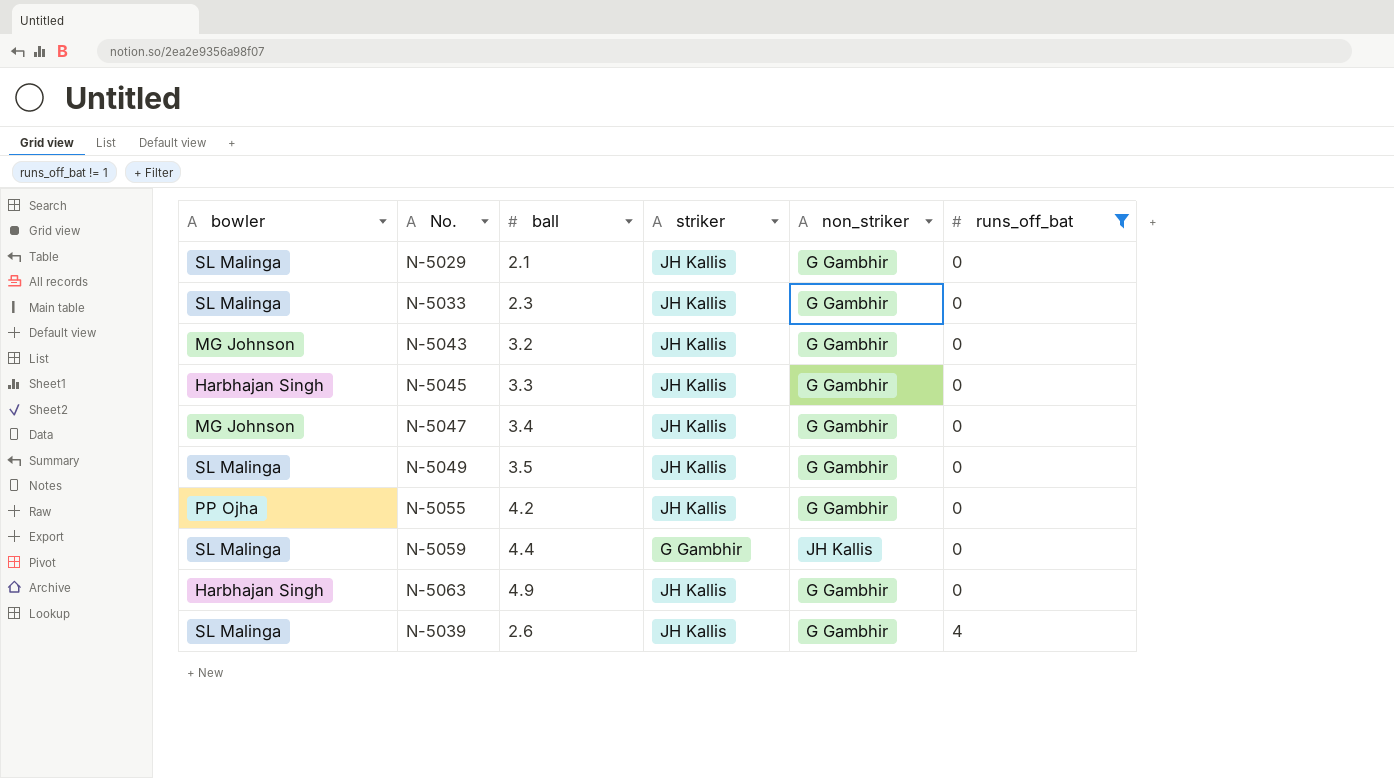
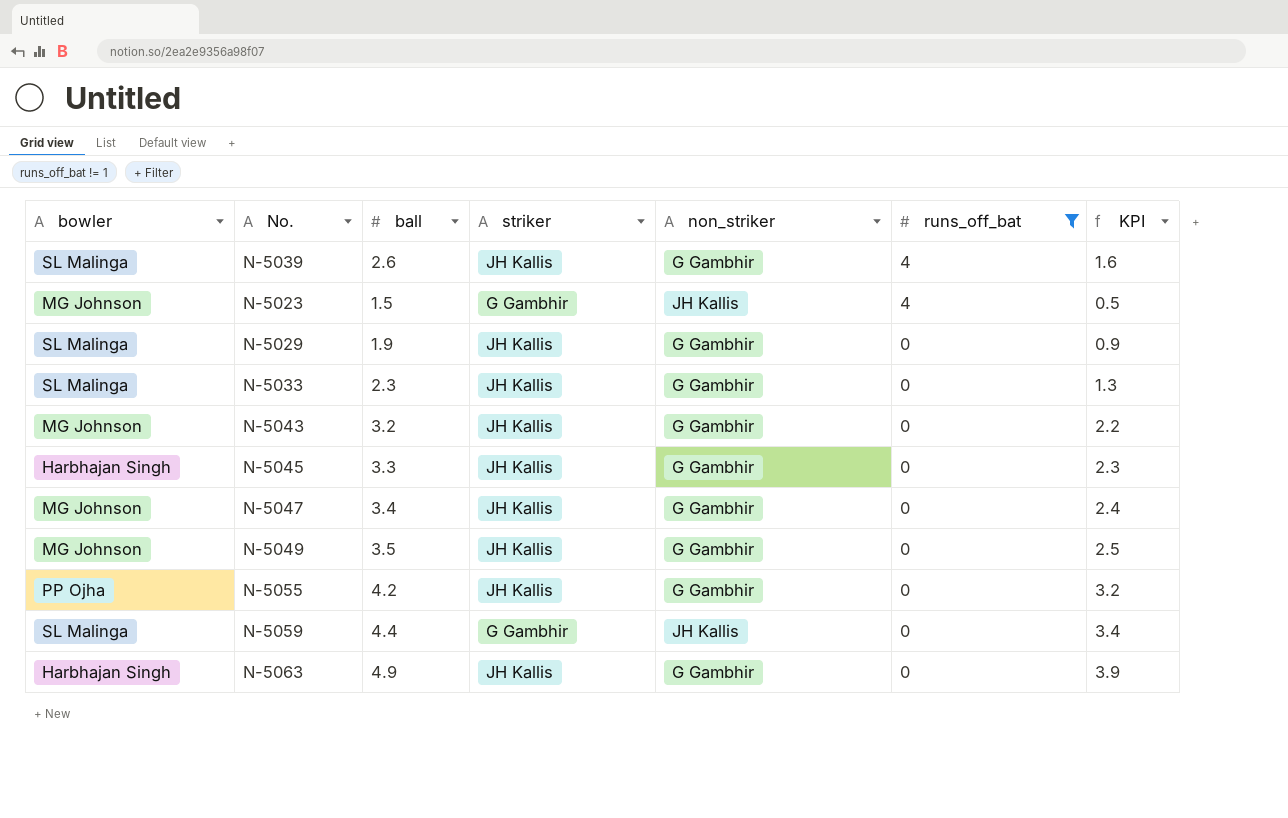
row order: runs_off_bat ascending -> runs_off_bat descending
column KPI | formula: none -> [ball] - 1
row N-5023: none -> MG Johnson | 1.5 | G Gambhir | JH Kallis | 4 | 0.5
N-5029 | ball: 2.1 -> 1.9
N-5049 | bowler: SL Malinga -> MG Johnson

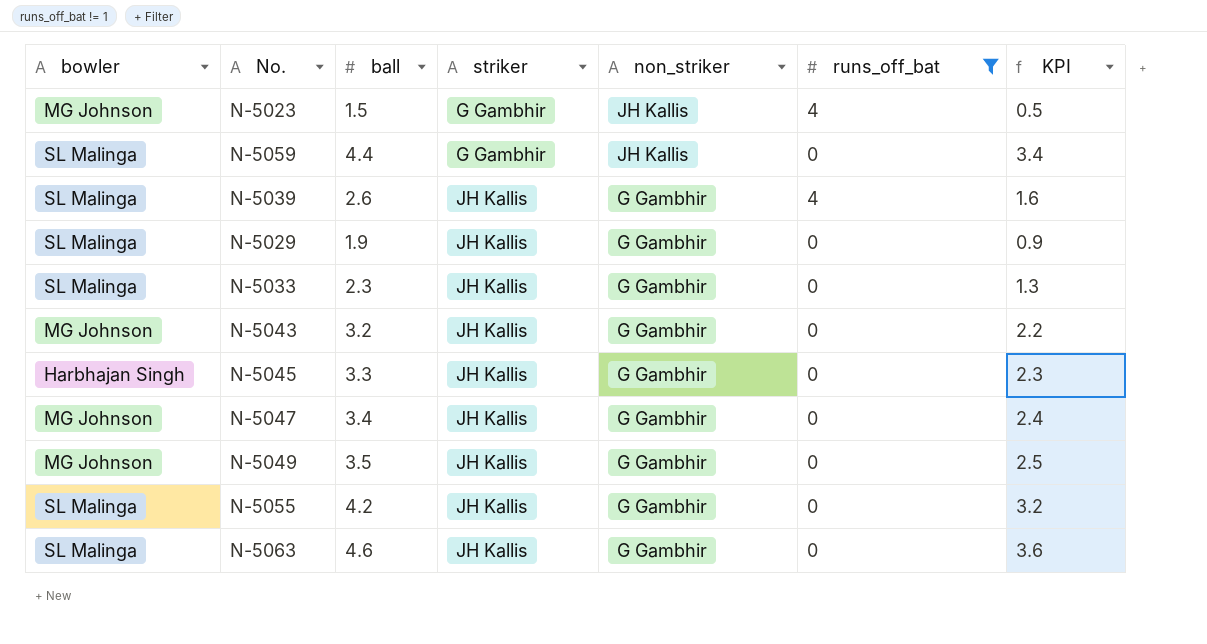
row order: runs_off_bat descending -> striker ascending
N-5055 | bowler: PP Ojha -> SL Malinga
N-5063 | bowler: Harbhajan Singh -> SL Malinga
N-5063 | ball: 4.9 -> 4.6
N-5063 | KPI: 3.9 -> 3.6

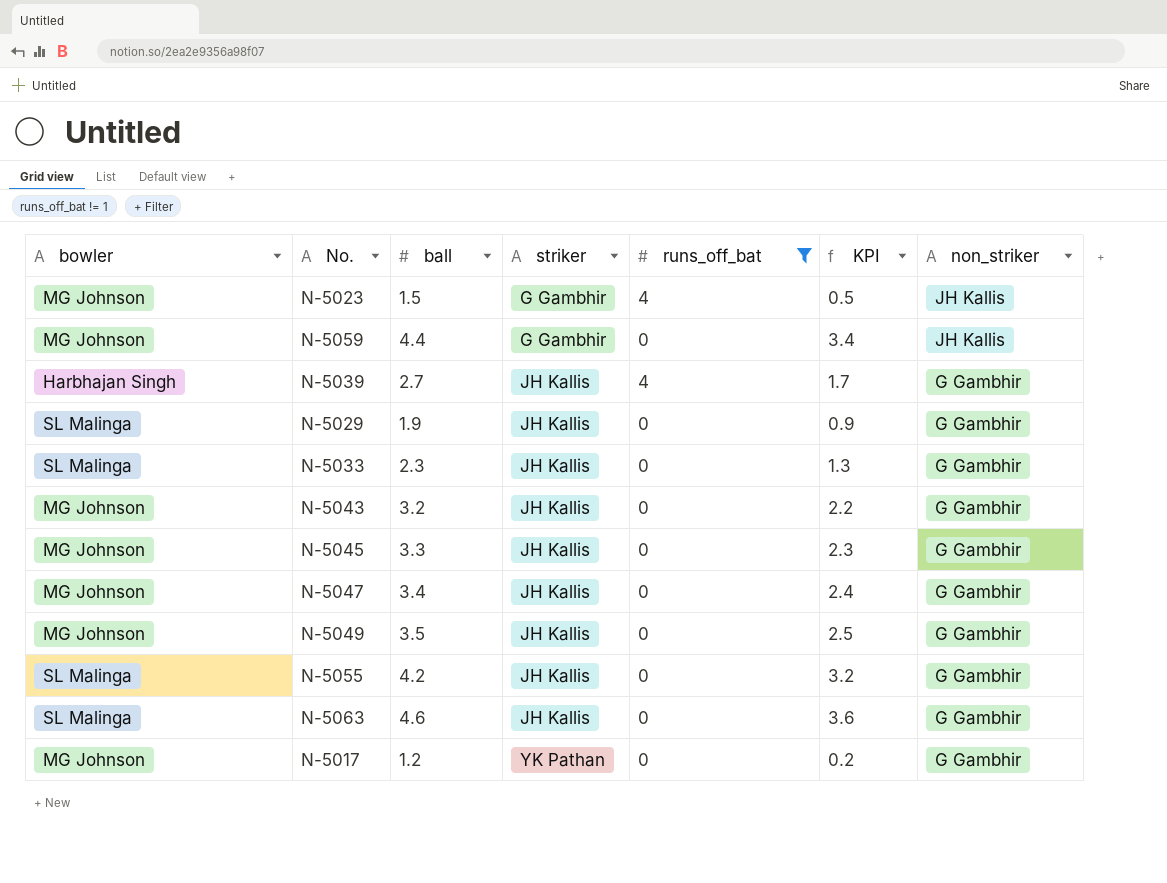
column non_striker | position: 5 -> 7
N-5059 | bowler: SL Malinga -> MG Johnson
N-5039 | bowler: SL Malinga -> Harbhajan Singh
N-5039 | ball: 2.6 -> 2.7
N-5039 | KPI: 1.6 -> 1.7
N-5045 | bowler: Harbhajan Singh -> MG Johnson
row N-5017: none -> MG Johnson | 1.2 | YK Pathan | 0 | 0.2 | G Gambhir

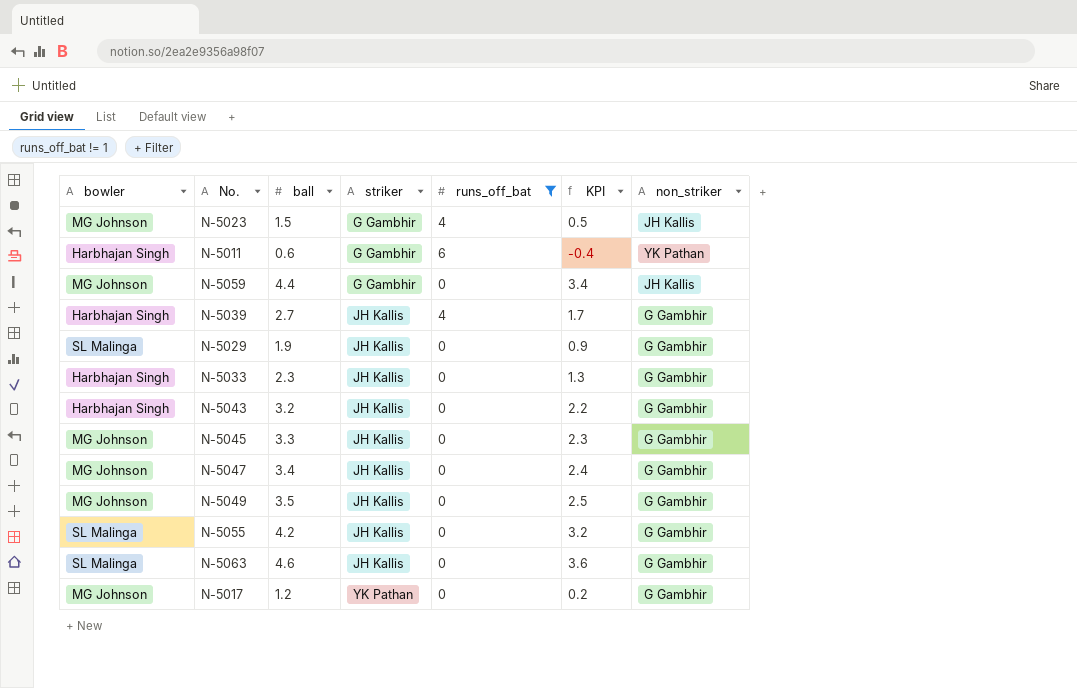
row N-5011: none -> Harbhajan Singh | 0.6 | G Gambhir | 6 | -0.4 | YK Pathan
N-5033 | bowler: SL Malinga -> Harbhajan Singh
N-5043 | bowler: MG Johnson -> Harbhajan Singh

